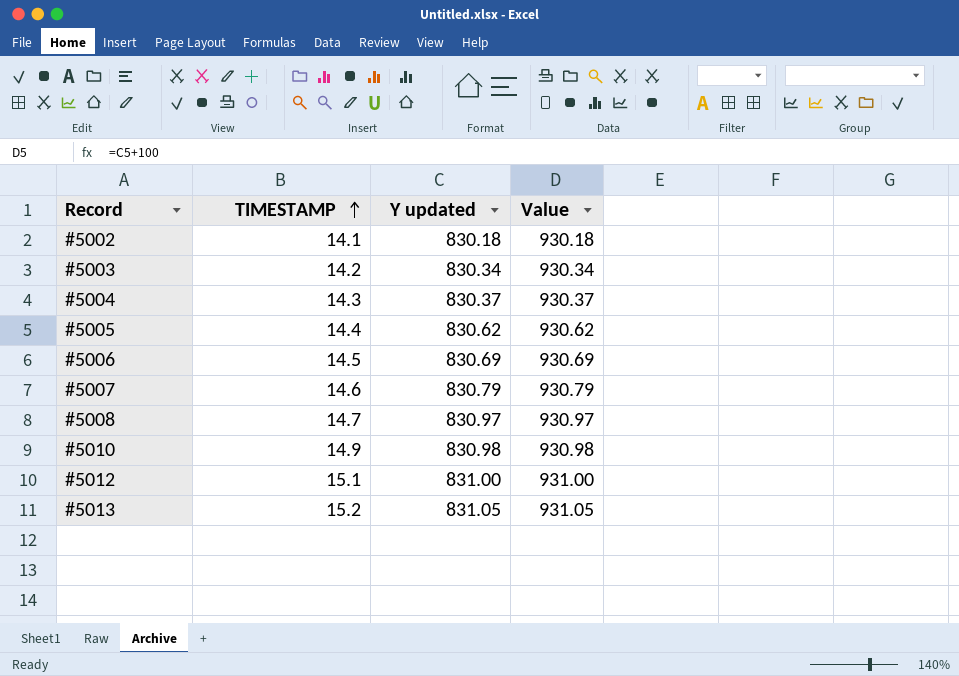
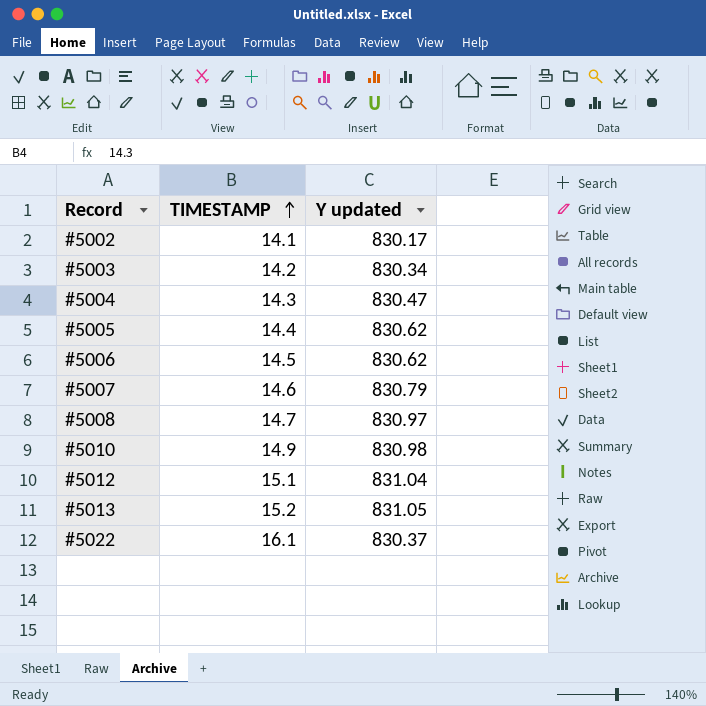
column Value | formula: [Y updated] + 100 -> none
#5002 | Y updated: 830.18 -> 830.17
#5004 | Y updated: 830.37 -> 830.47
#5006 | Y updated: 830.69 -> 830.62
#5012 | Y updated: 831.00 -> 831.04
row #5022: none -> 16.1 | 830.37

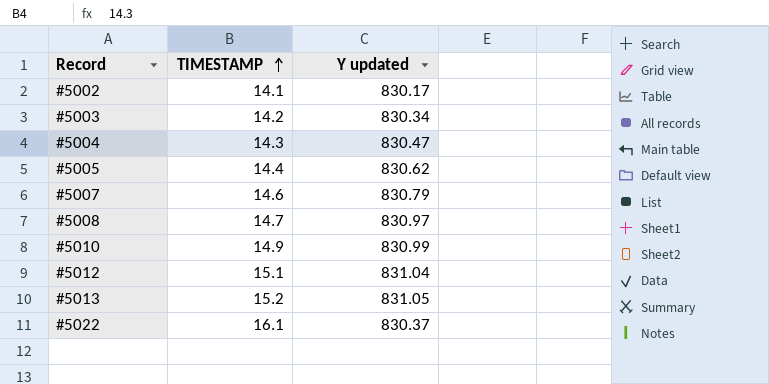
row #5006: 14.5 | 830.62 -> none
#5010 | Y updated: 830.98 -> 830.99

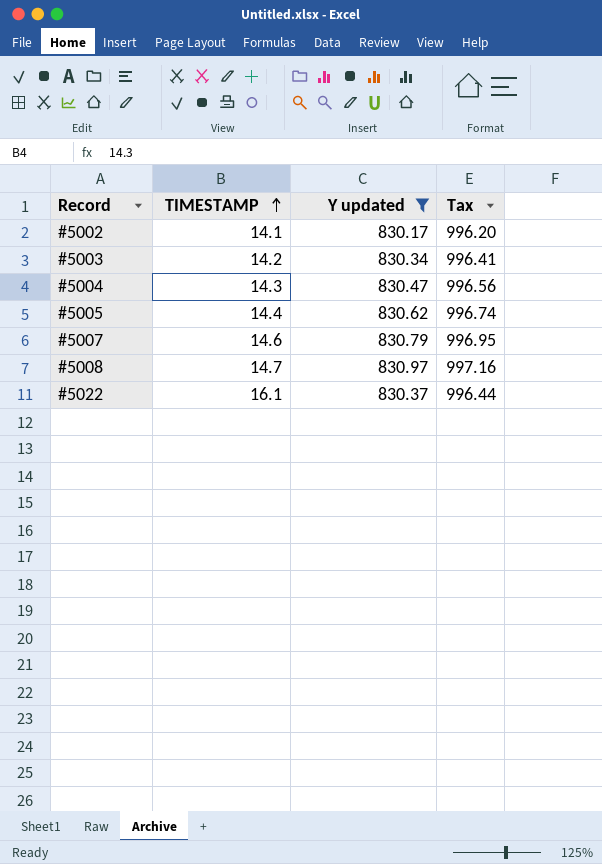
filter: none -> Y updated <= 830.97
column Tax | formula: none -> [Y updated] * 1.2

